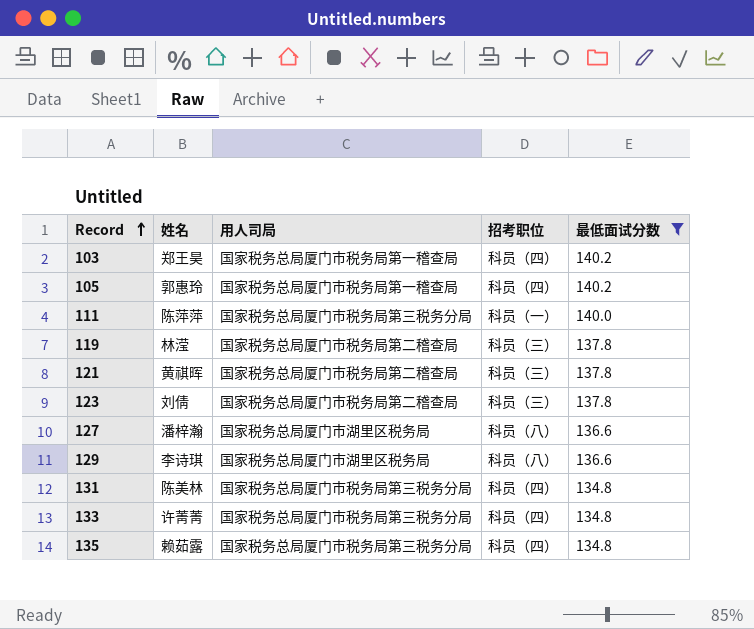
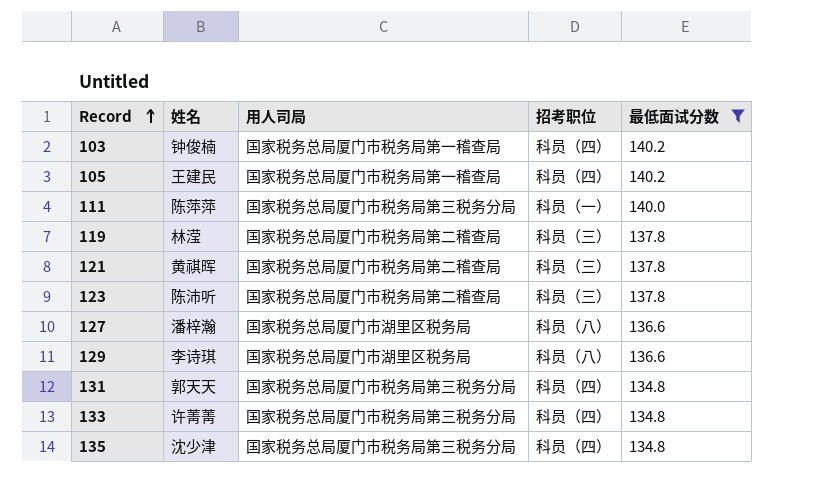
103 | 姓名: 郑王昊 -> 钟俊楠
105 | 姓名: 郭惠玲 -> 王建民
123 | 姓名: 刘倩 -> 陈沛听
131 | 姓名: 陈美林 -> 郭天天
135 | 姓名: 赖茹露 -> 沈少津

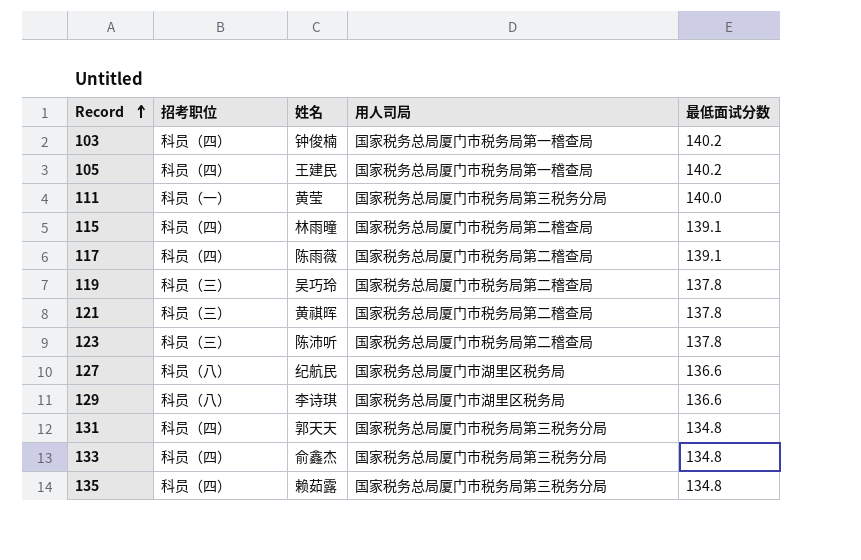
filter: 最低面试分数 != 139.1 -> none
column 招考职位 | position: 4 -> 2
111 | 姓名: 陈萍萍 -> 黄莹
119 | 姓名: 林滢 -> 吴巧玲
127 | 姓名: 潘梓瀚 -> 纪航民
133 | 姓名: 许菁菁 -> 俞鑫杰
135 | 姓名: 沈少津 -> 赖茹露

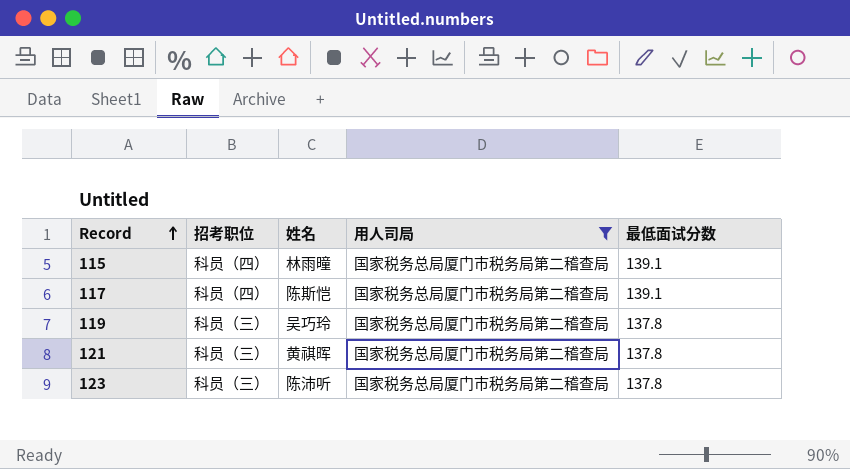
filter: none -> 用人司局 = 国家税务总局厦门市税务局第二稽查局
117 | 姓名: 陈雨薇 -> 陈斯恺

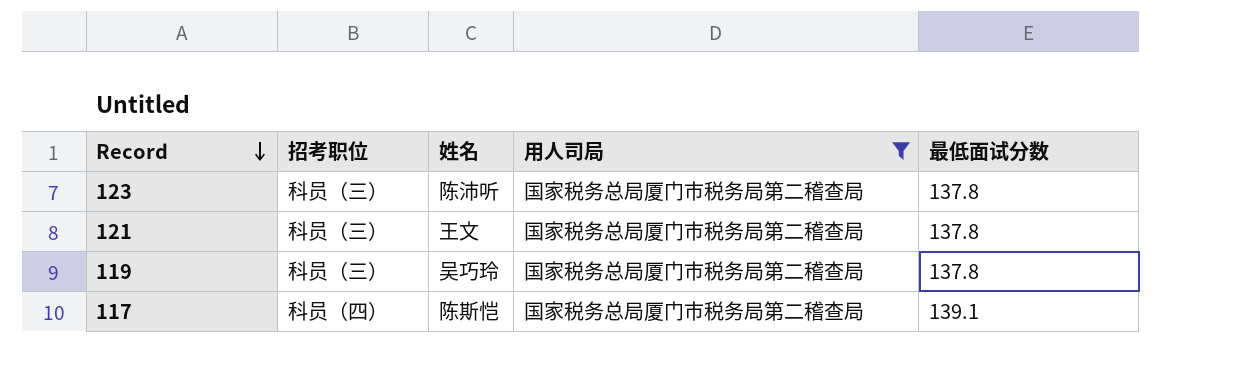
row order: Record ascending -> Record descending
row 115: 科员（四） | 林雨曈 | 国家税务总局厦门市税务局第二稽查局 | 139.1 -> none
121 | 姓名: 黄祺晖 -> 王文

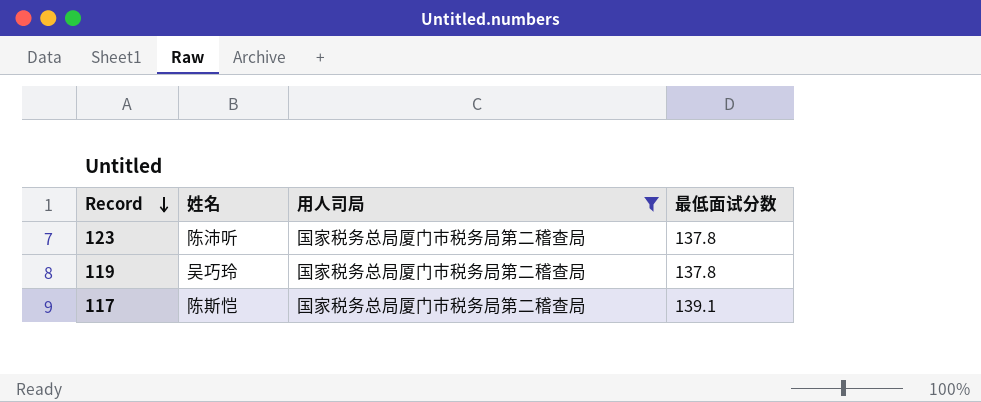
column 招考职位 | position: 2 -> none
row 121: 科员（三） | 王文 | 国家税务总局厦门市税务局第二稽查局 | 137.8 -> none

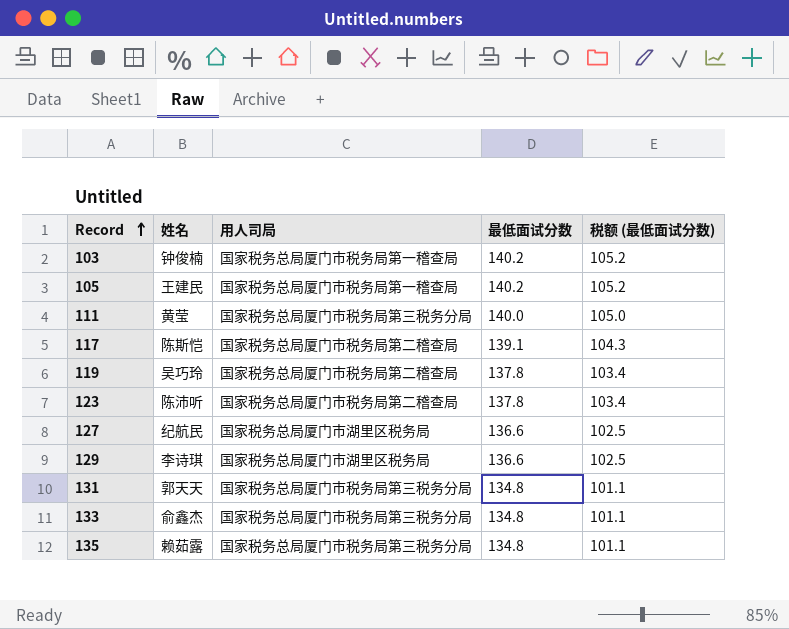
filter: 用人司局 = 国家税务总局厦门市税务局第二稽查局 -> none
row order: Record descending -> Record ascending
column 税额 (最低面试分数) | formula: none -> [最低面试分数] * 0.75

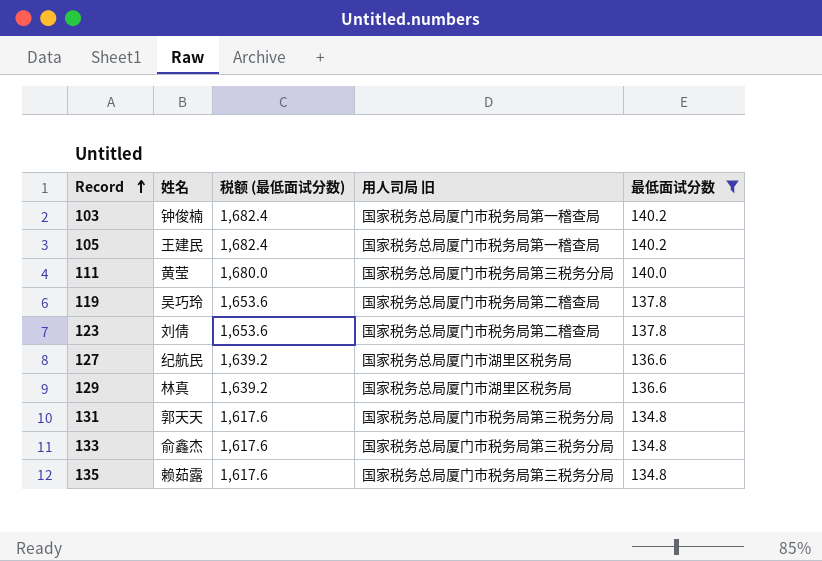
filter: none -> 最低面试分数 != 139.1
column 税额 (最低面试分数) | formula: [最低面试分数] * 0.75 -> [最低面试分数] * 12
column 税额 (最低面试分数) | position: 5 -> 3
column name: 用人司局 -> 用人司局 旧
123 | 姓名: 陈沛听 -> 刘倩
129 | 姓名: 李诗琪 -> 林真

